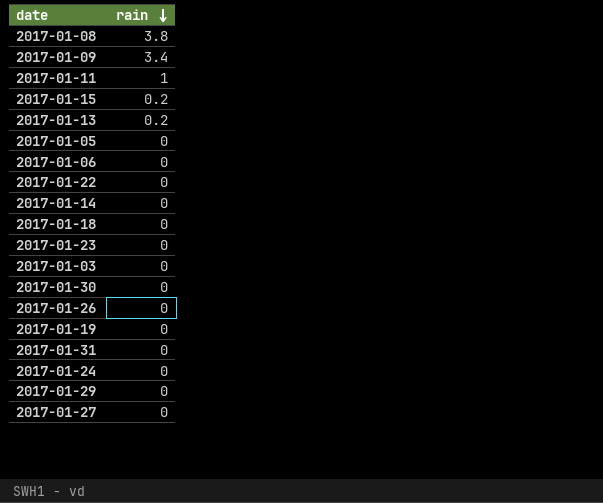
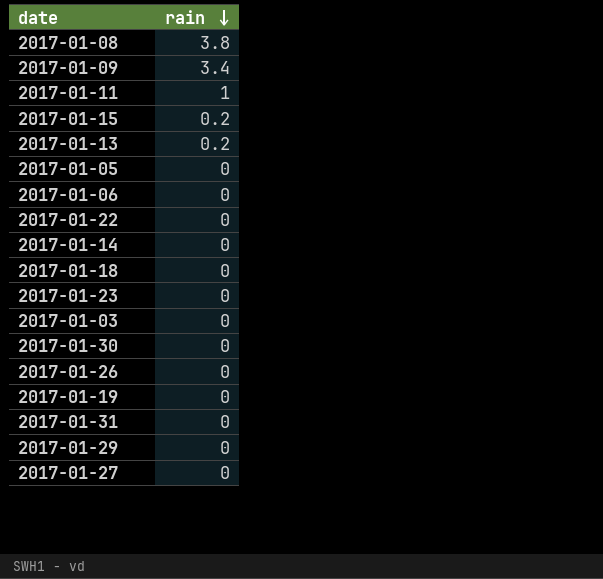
row 2017-01-24: 0 -> none

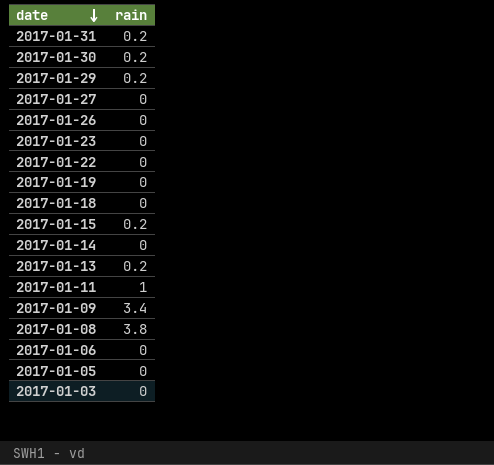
row order: rain descending -> date descending
2017-01-31 | rain: 0 -> 0.2
2017-01-30 | rain: 0 -> 0.2
2017-01-29 | rain: 0 -> 0.2

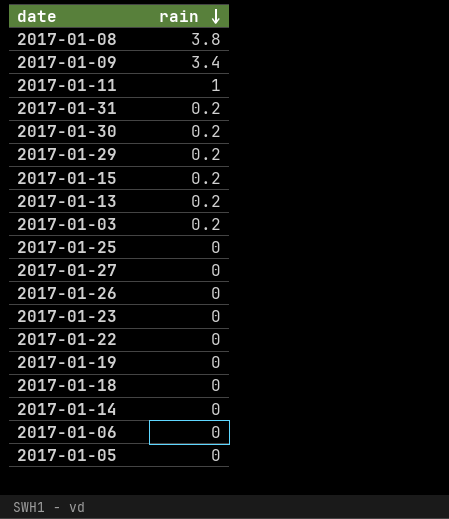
row order: date descending -> rain descending
2017-01-03 | rain: 0 -> 0.2
row 2017-01-25: none -> 0

